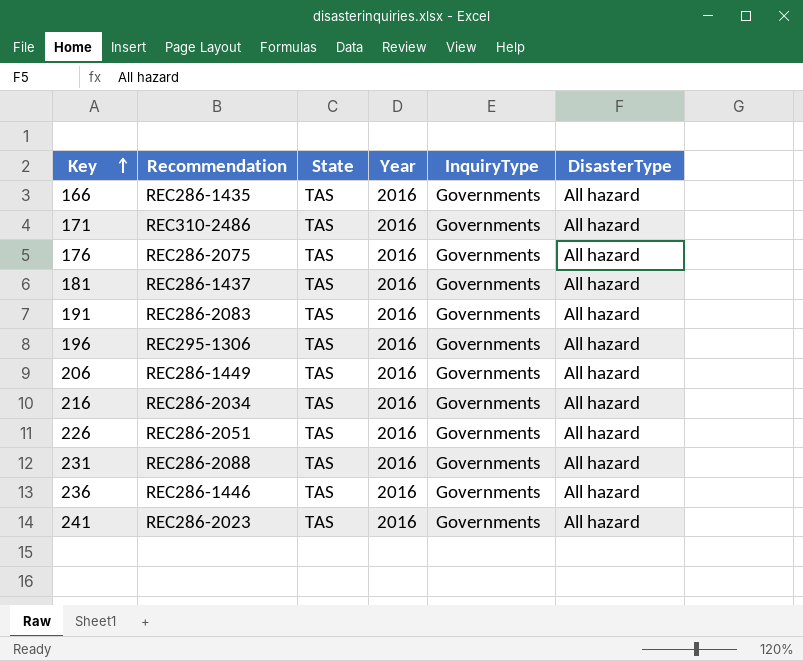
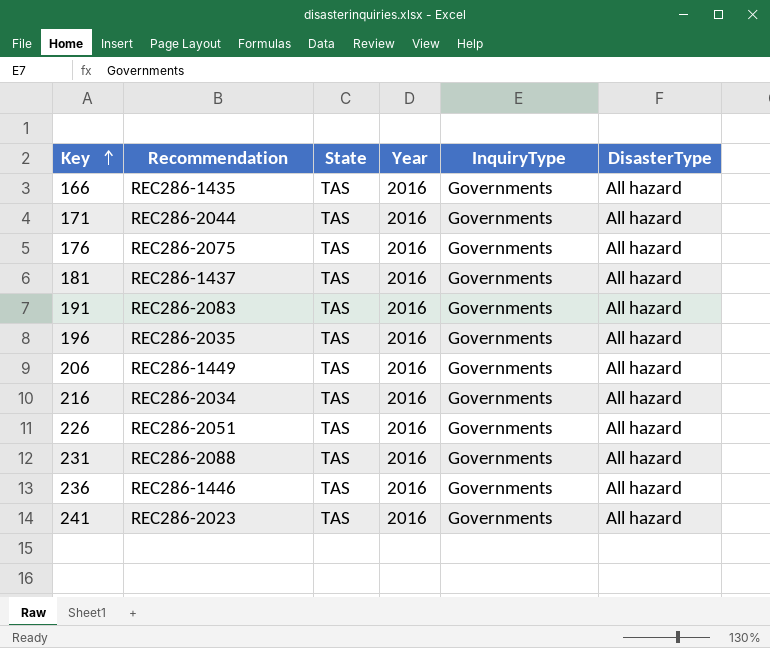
171 | Recommendation: REC310-2486 -> REC286-2044
196 | Recommendation: REC295-1306 -> REC286-2035

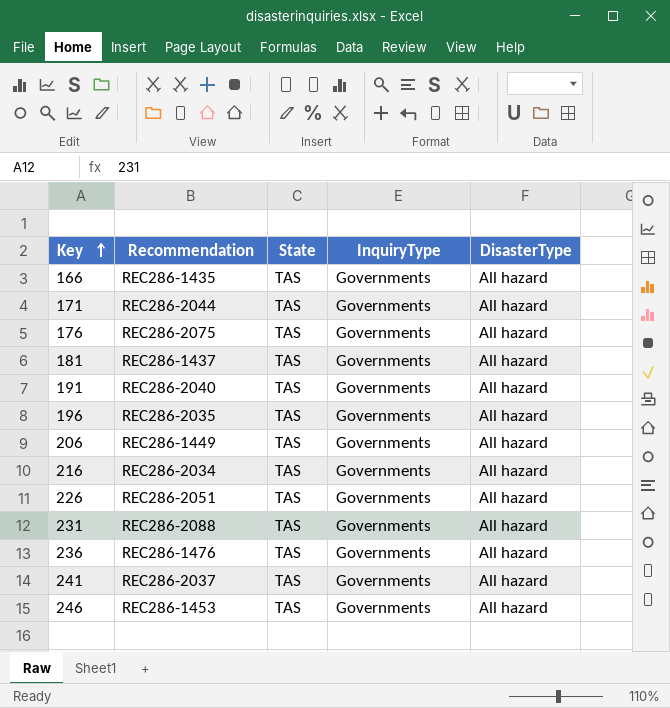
column Year | position: 4 -> none
191 | Recommendation: REC286-2083 -> REC286-2040
236 | Recommendation: REC286-1446 -> REC286-1476
241 | Recommendation: REC286-2023 -> REC286-2037
row 246: none -> REC286-1453 | TAS | Governments | All hazard

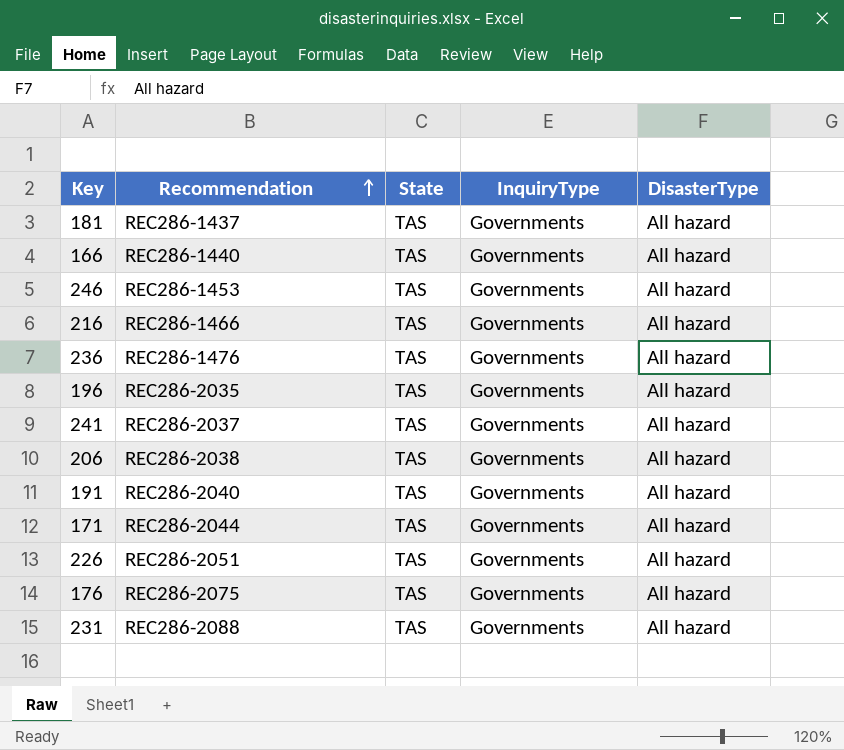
row order: Key ascending -> Recommendation ascending
166 | Recommendation: REC286-1435 -> REC286-1440
216 | Recommendation: REC286-2034 -> REC286-1466
206 | Recommendation: REC286-1449 -> REC286-2038

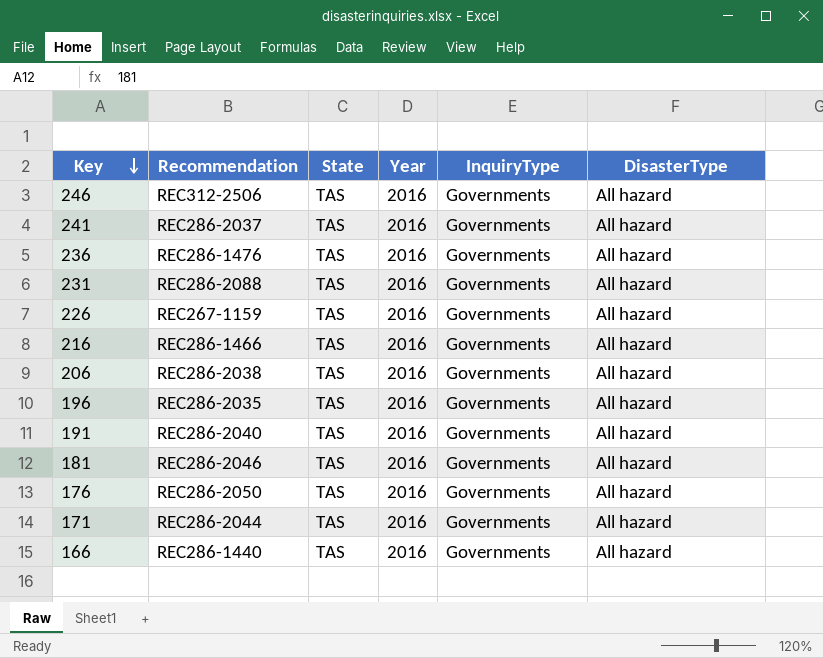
row order: Recommendation ascending -> Key descending
column Year | position: none -> 4
246 | Recommendation: REC286-1453 -> REC312-2506
226 | Recommendation: REC286-2051 -> REC267-1159
181 | Recommendation: REC286-1437 -> REC286-2046
176 | Recommendation: REC286-2075 -> REC286-2050

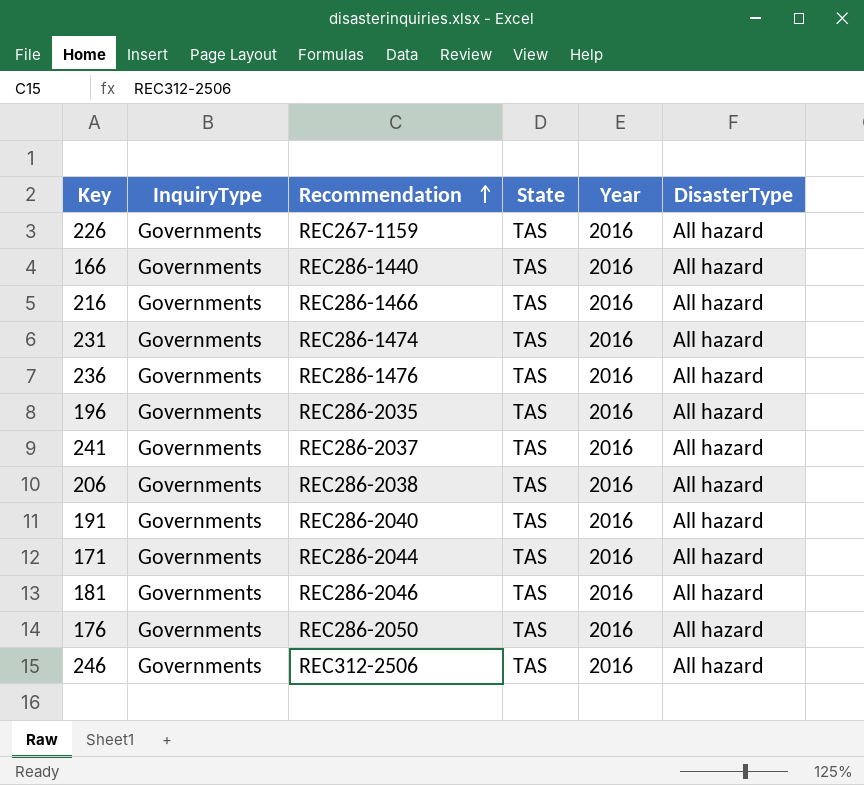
row order: Key descending -> Recommendation ascending
column InquiryType | position: 5 -> 2
231 | Recommendation: REC286-2088 -> REC286-1474

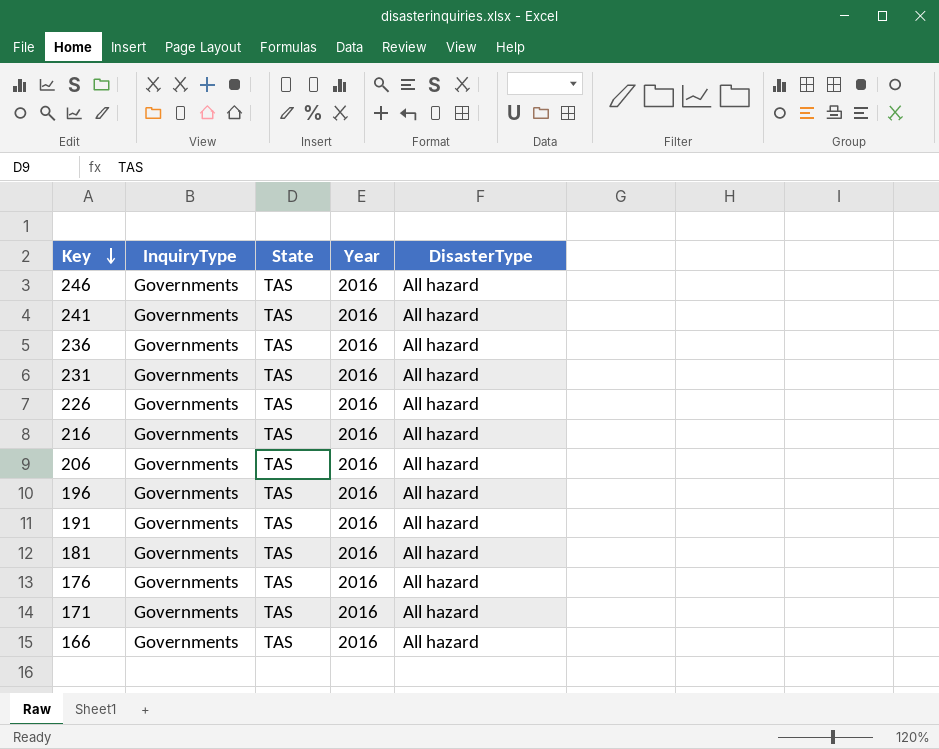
row order: Recommendation ascending -> Key descending
column Recommendation | position: 3 -> none

